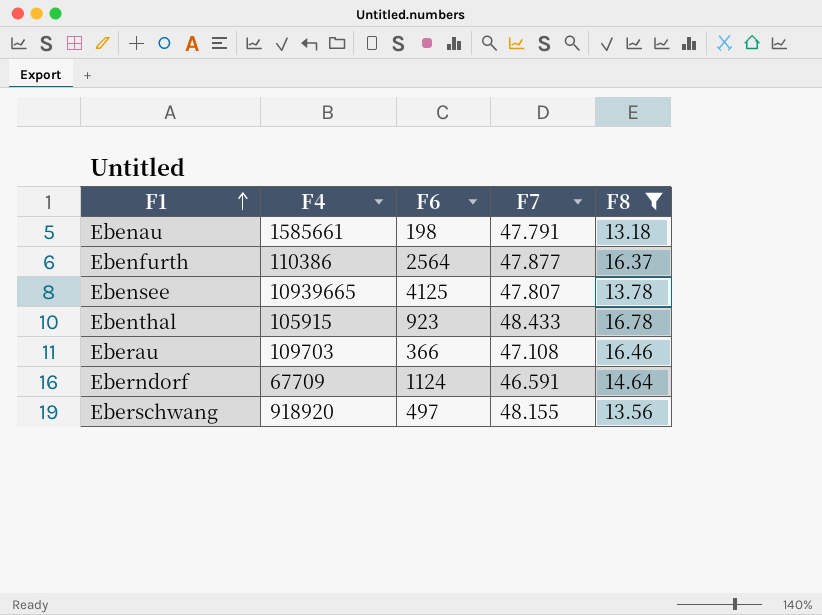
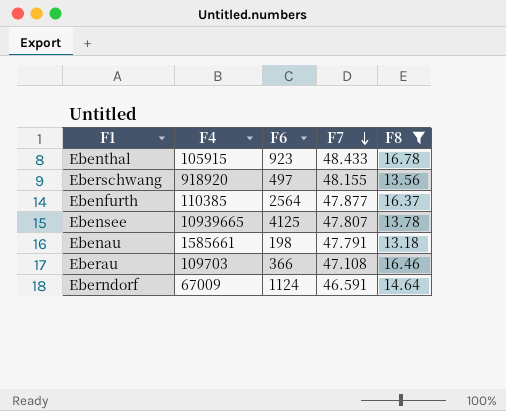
row order: F1 ascending -> F7 descending
Ebenfurth | F4: 110386 -> 110385
Eberndorf | F4: 67709 -> 67009

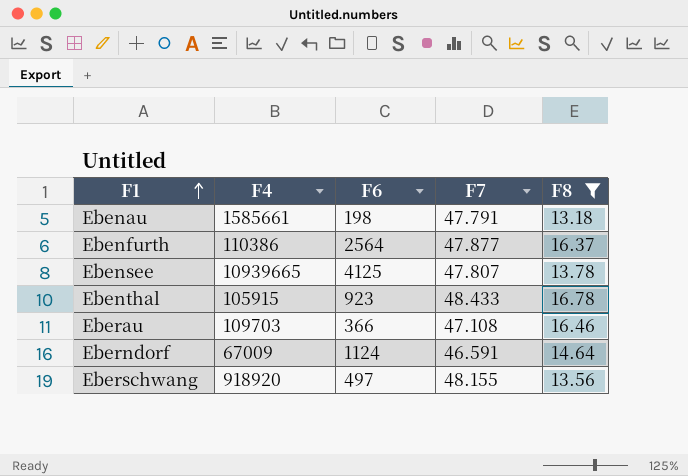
row order: F7 descending -> F1 ascending
Ebenfurth | F4: 110385 -> 110386

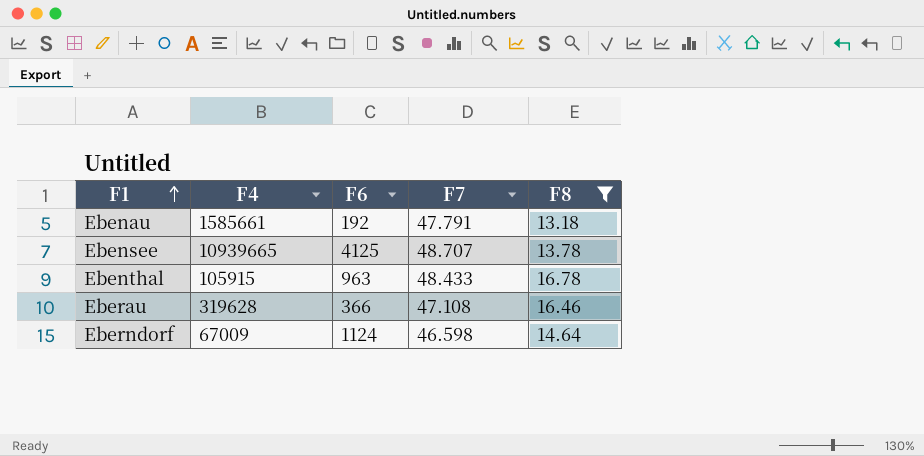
row Ebenfurth: 110386 | 2564 | 47.877 | 16.37 -> none
row Eberschwang: 918920 | 497 | 48.155 | 13.56 -> none
Ebenau | F6: 198 -> 192
Ebensee | F7: 47.807 -> 48.707
Ebenthal | F6: 923 -> 963
Eberau | F4: 109703 -> 319628
Eberndorf | F7: 46.591 -> 46.598

